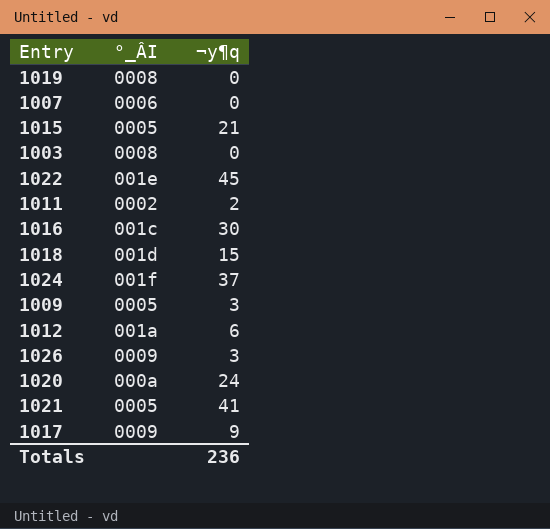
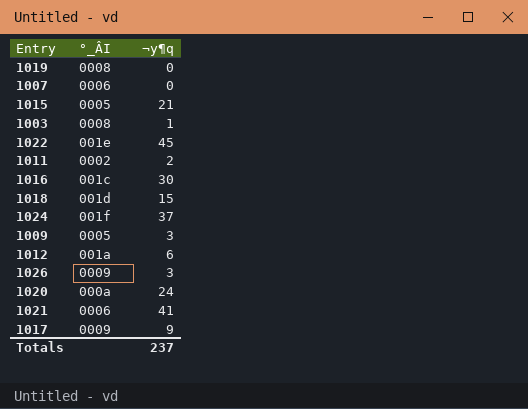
1003 | ¬y¶q: 0 -> 1
1021 | °_ÂI: 0005 -> 0006
Totals | ¬y¶q: 236 -> 237

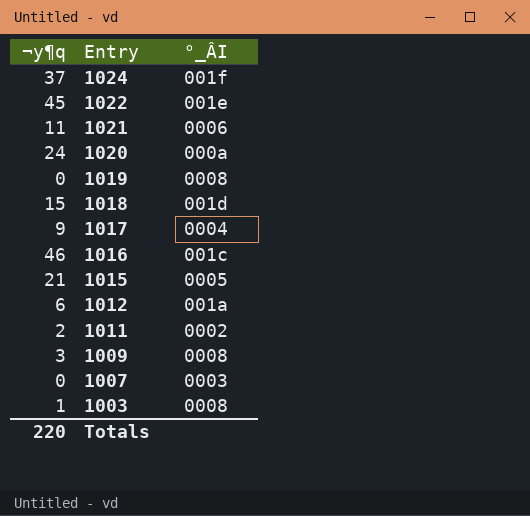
row order: none -> Entry descending
column ¬y¶q | position: 3 -> 1
row 1026: 0009 | 3 -> none
1021 | ¬y¶q: 41 -> 11
1017 | °_ÂI: 0009 -> 0004
1016 | ¬y¶q: 30 -> 46
1009 | °_ÂI: 0005 -> 0008
1007 | °_ÂI: 0006 -> 0003
Totals | ¬y¶q: 237 -> 220

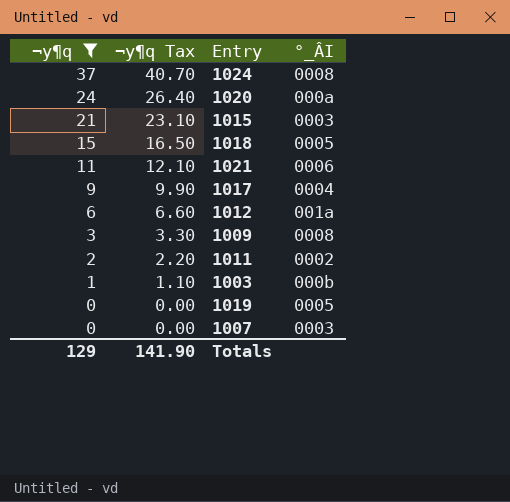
filter: none -> ¬y¶q <= 37
row order: Entry descending -> ¬y¶q descending
column ¬y¶q Tax | formula: none -> [¬y¶q] * 1.1
1024 | °_ÂI: 001f -> 0008
1015 | °_ÂI: 0005 -> 0003
1018 | °_ÂI: 001d -> 0005
1003 | °_ÂI: 0008 -> 000b
1019 | °_ÂI: 0008 -> 0005
Totals | ¬y¶q: 220 -> 129

